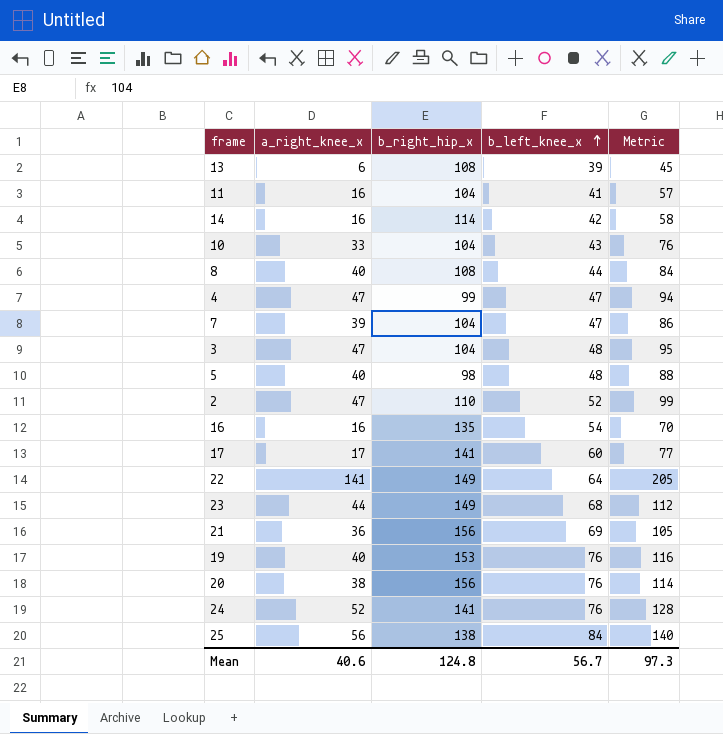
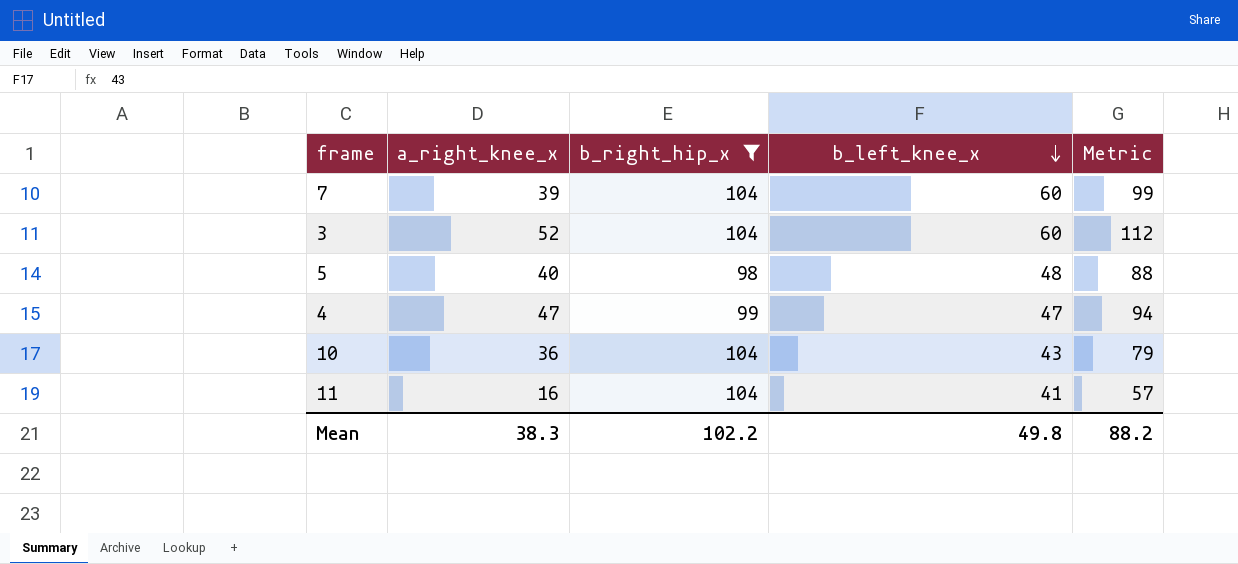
filter: none -> b_right_hip_x <= 104
row order: b_left_knee_x ascending -> b_left_knee_x descending
7 | b_left_knee_x: 47 -> 60
7 | Metric: 86 -> 99
3 | a_right_knee_x: 47 -> 52
3 | b_left_knee_x: 48 -> 60
3 | Metric: 95 -> 112
10 | a_right_knee_x: 33 -> 36
10 | Metric: 76 -> 79
Mean | a_right_knee_x: 40.6 -> 38.3
Mean | b_right_hip_x: 124.8 -> 102.2
Mean | b_left_knee_x: 56.7 -> 49.8
Mean | Metric: 97.3 -> 88.2

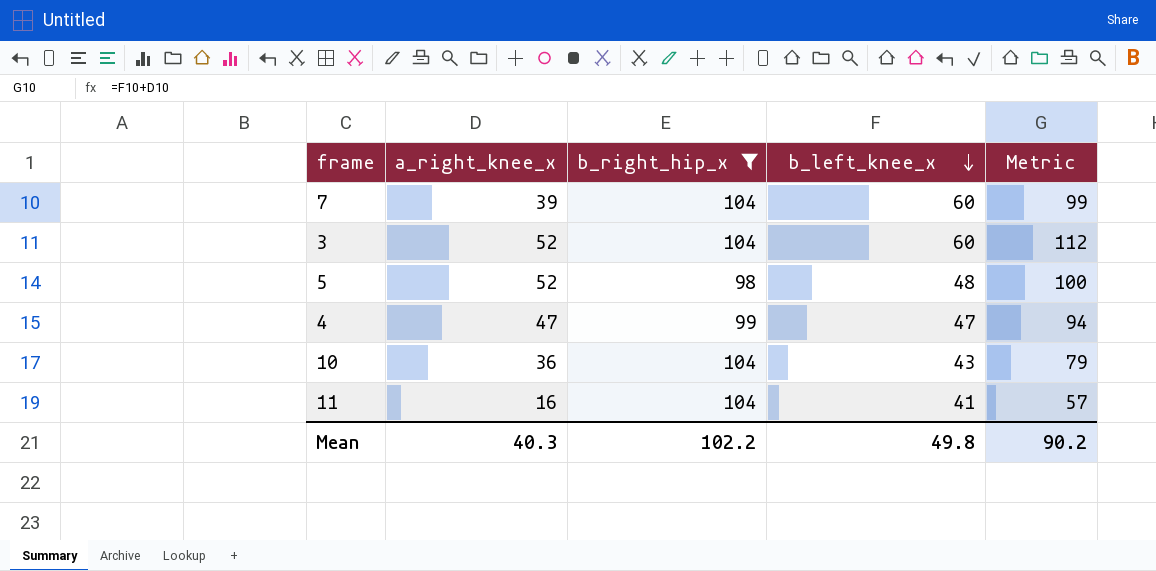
5 | a_right_knee_x: 40 -> 52
5 | Metric: 88 -> 100
Mean | a_right_knee_x: 38.3 -> 40.3
Mean | Metric: 88.2 -> 90.2

